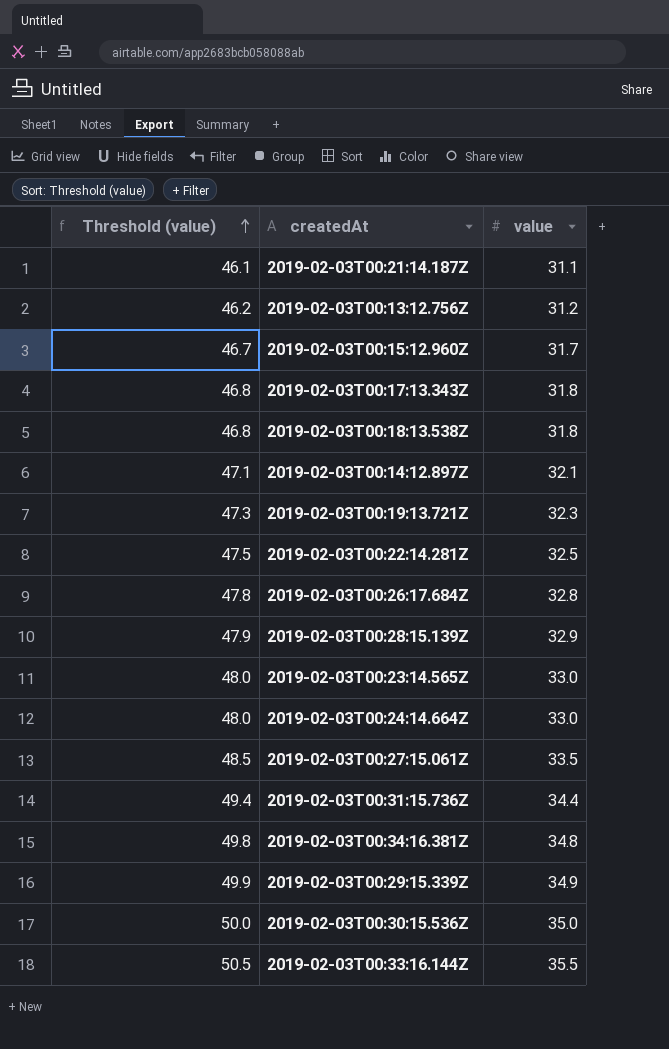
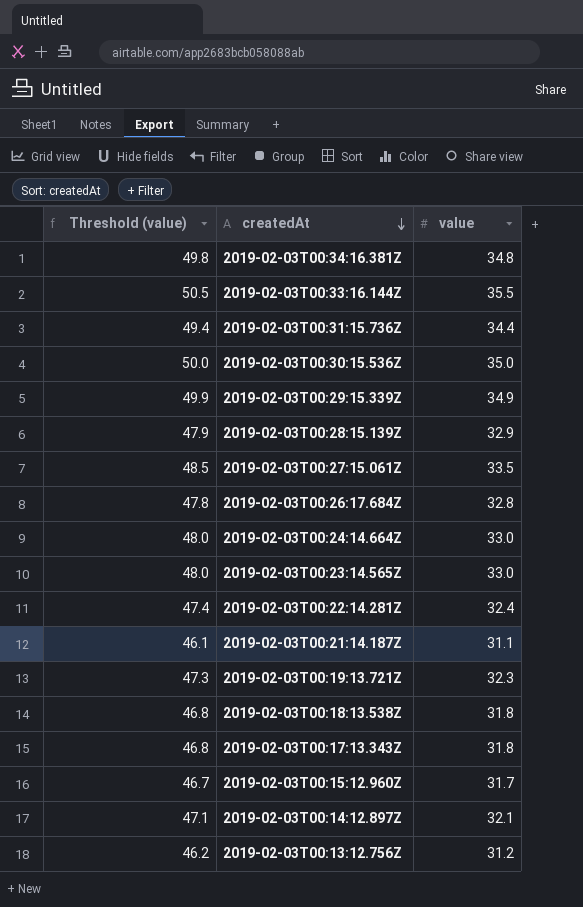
row order: Threshold (value) ascending -> createdAt descending
2019-02-03T00:22:14.281Z | Threshold (value): 47.5 -> 47.4
2019-02-03T00:22:14.281Z | value: 32.5 -> 32.4

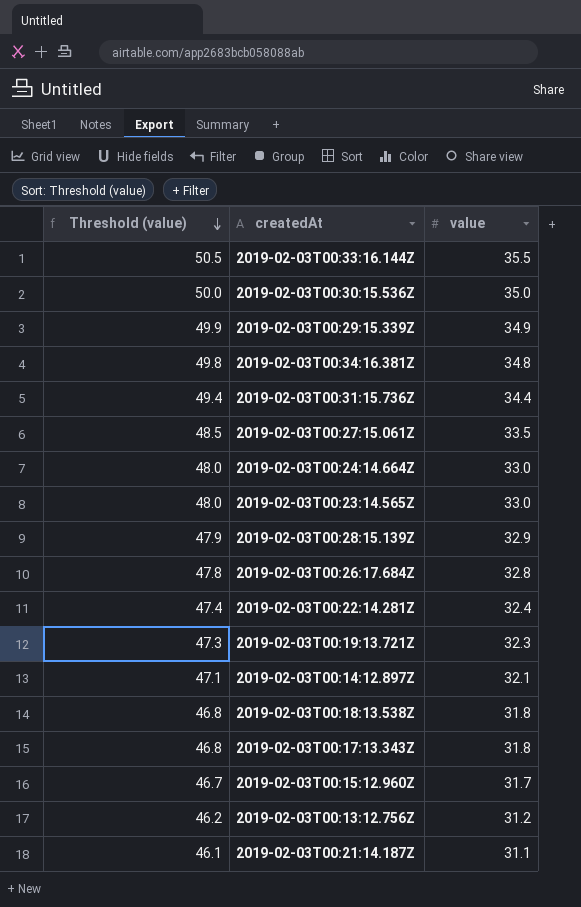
row order: createdAt descending -> Threshold (value) descending

